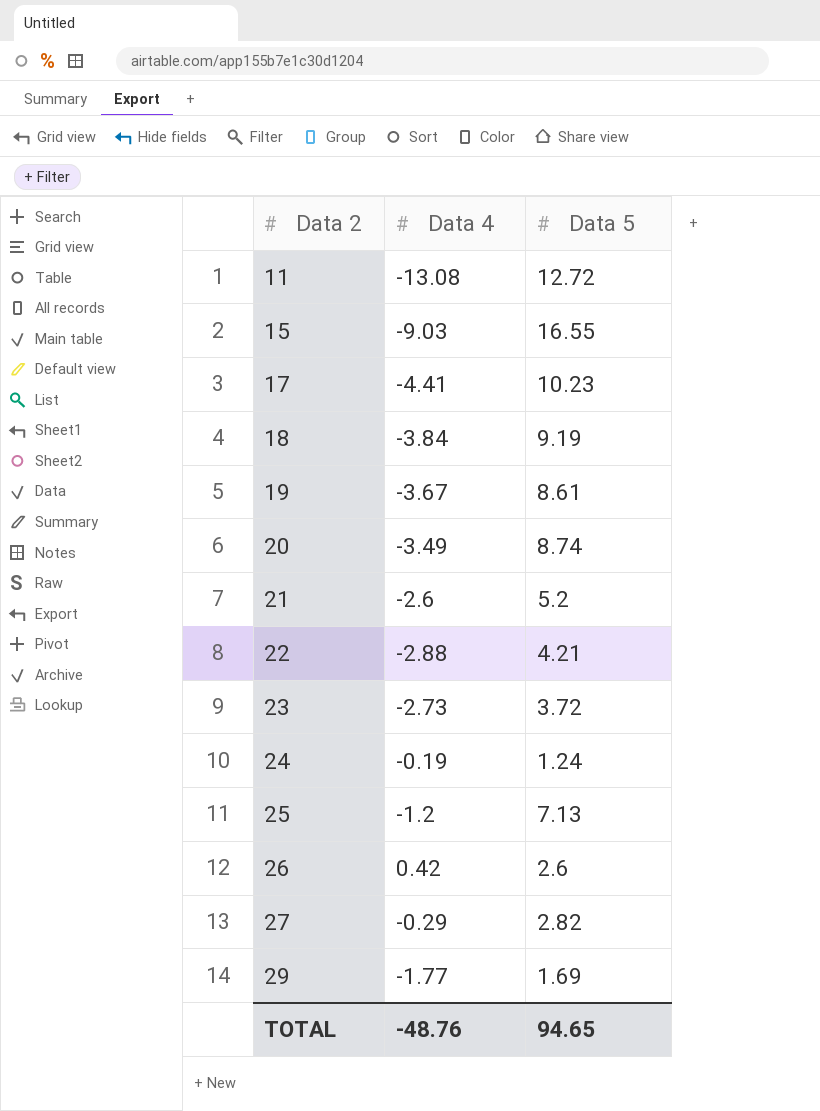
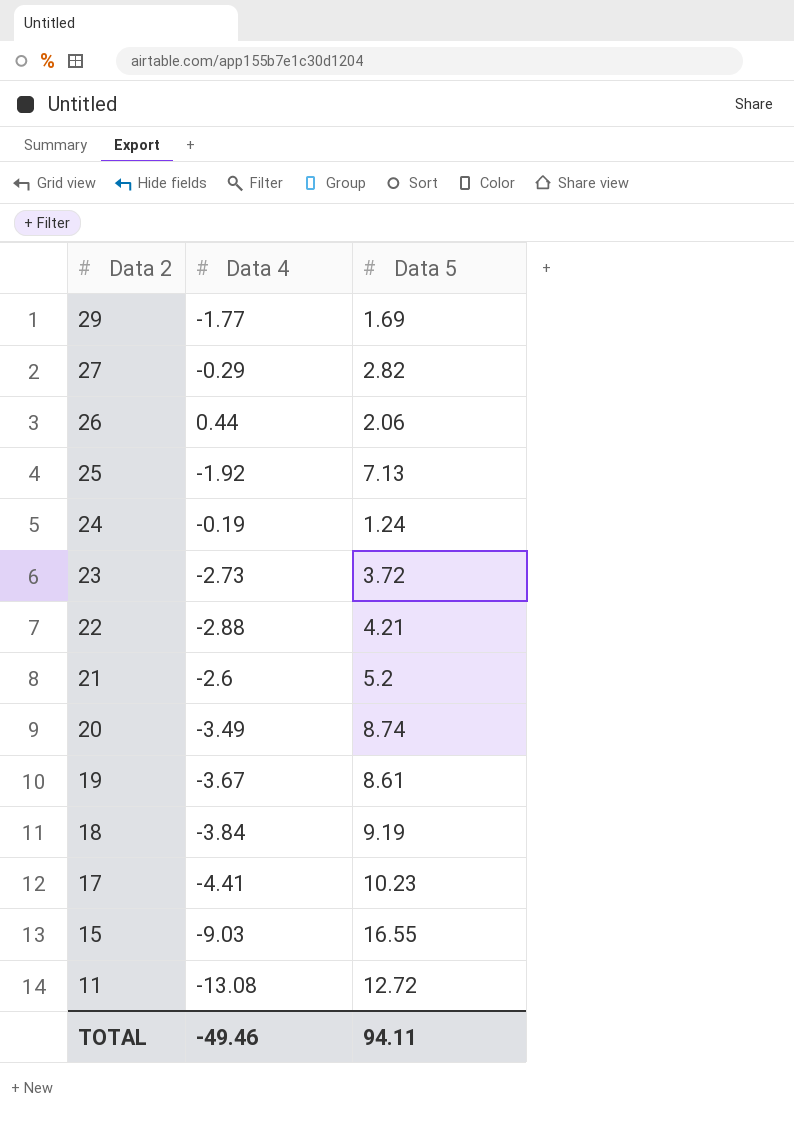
row order: Data 2 ascending -> Data 2 descending
26 | Data 4: 0.42 -> 0.44
26 | Data 5: 2.6 -> 2.06
25 | Data 4: -1.2 -> -1.92
TOTAL | Data 4: -48.76 -> -49.46
TOTAL | Data 5: 94.65 -> 94.11

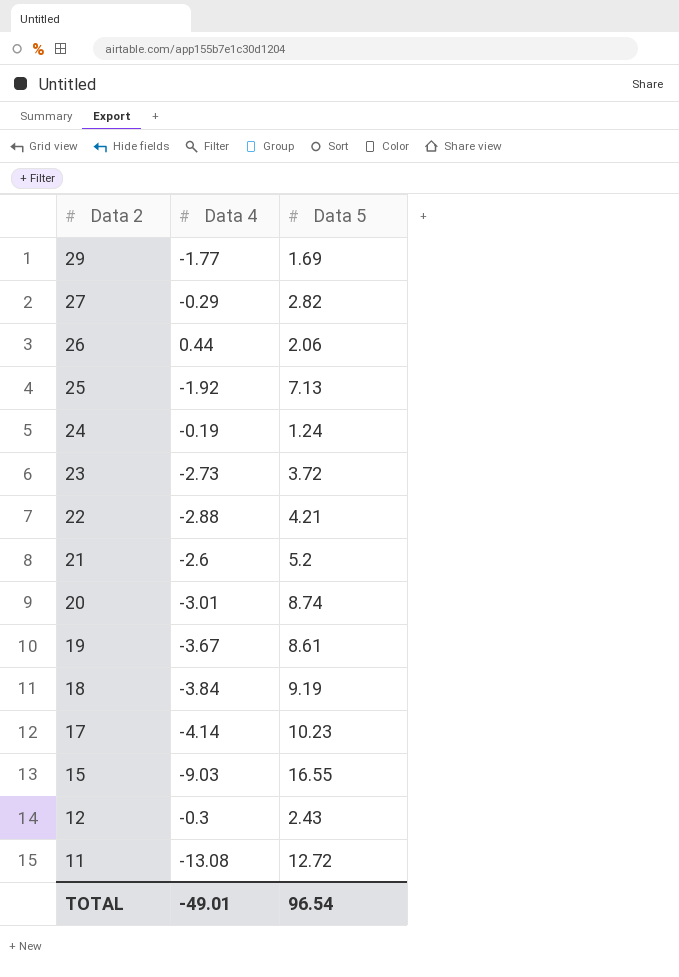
20 | Data 4: -3.49 -> -3.01
17 | Data 4: -4.41 -> -4.14
row 12: none -> -0.3 | 2.43
TOTAL | Data 4: -49.46 -> -49.01
TOTAL | Data 5: 94.11 -> 96.54

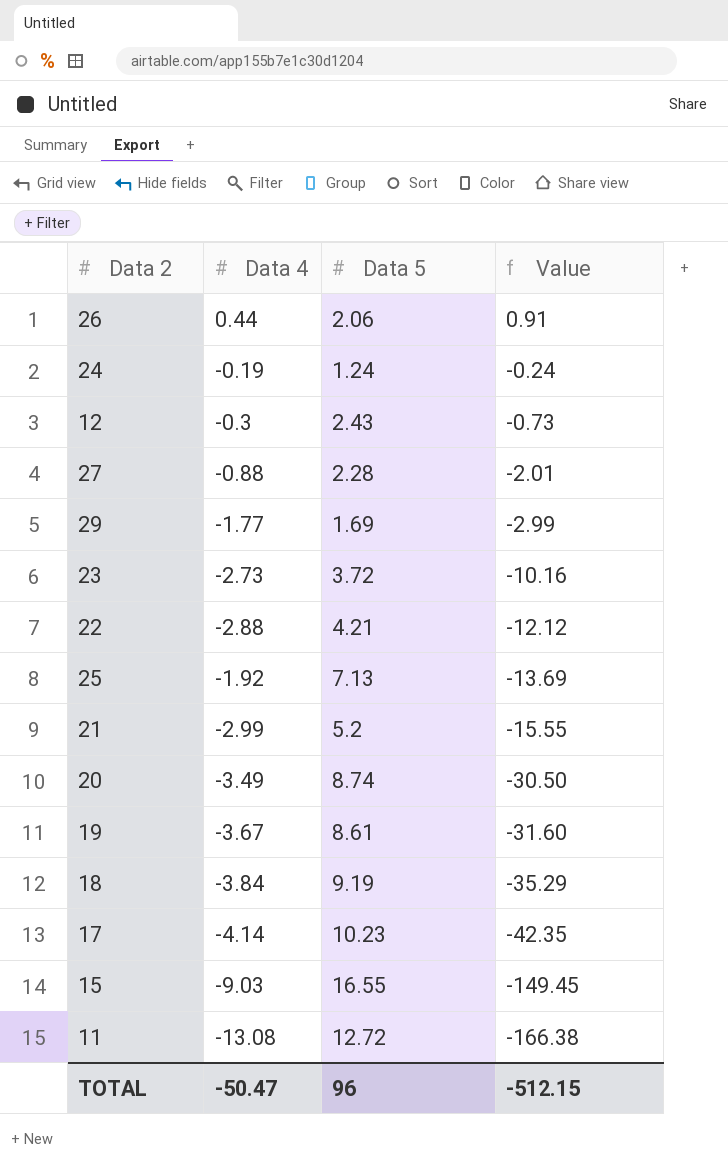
row order: Data 2 descending -> Value descending
column Value | formula: none -> [Data 4] * [Data 5]
27 | Data 4: -0.29 -> -0.88
27 | Data 5: 2.82 -> 2.28
21 | Data 4: -2.6 -> -2.99
20 | Data 4: -3.01 -> -3.49
TOTAL | Data 4: -49.01 -> -50.47
TOTAL | Data 5: 96.54 -> 96

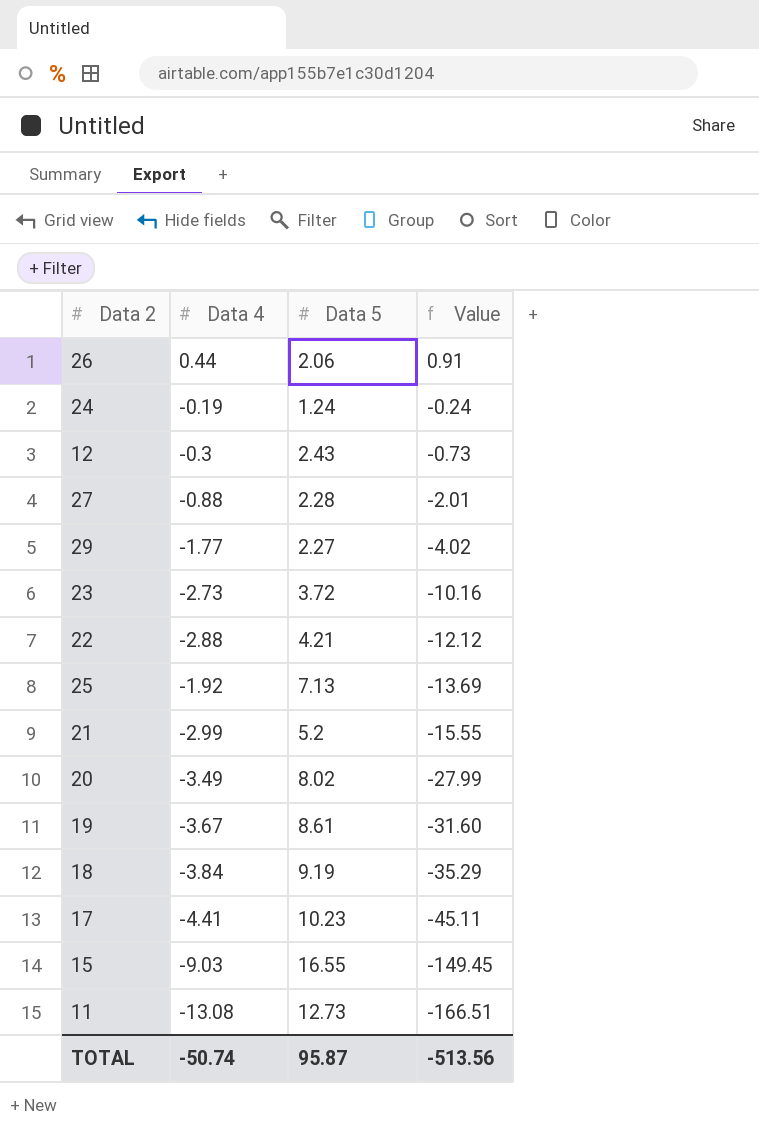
29 | Data 5: 1.69 -> 2.27
29 | Value: -2.99 -> -4.02
20 | Data 5: 8.74 -> 8.02
20 | Value: -30.50 -> -27.99
17 | Data 4: -4.14 -> -4.41
17 | Value: -42.35 -> -45.11
11 | Data 5: 12.72 -> 12.73
11 | Value: -166.38 -> -166.51
TOTAL | Data 4: -50.47 -> -50.74
TOTAL | Data 5: 96 -> 95.87
TOTAL | Value: -512.15 -> -513.56

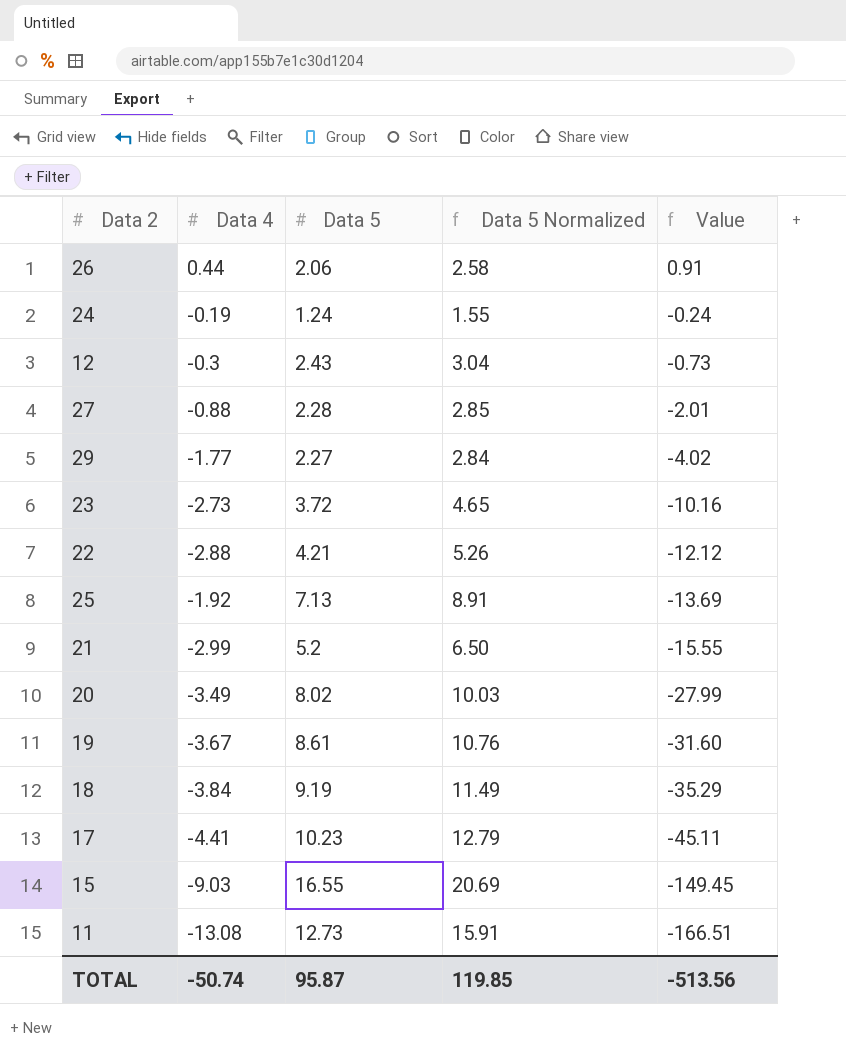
column Data 5 Normalized | formula: none -> [Data 5] * 1.25

